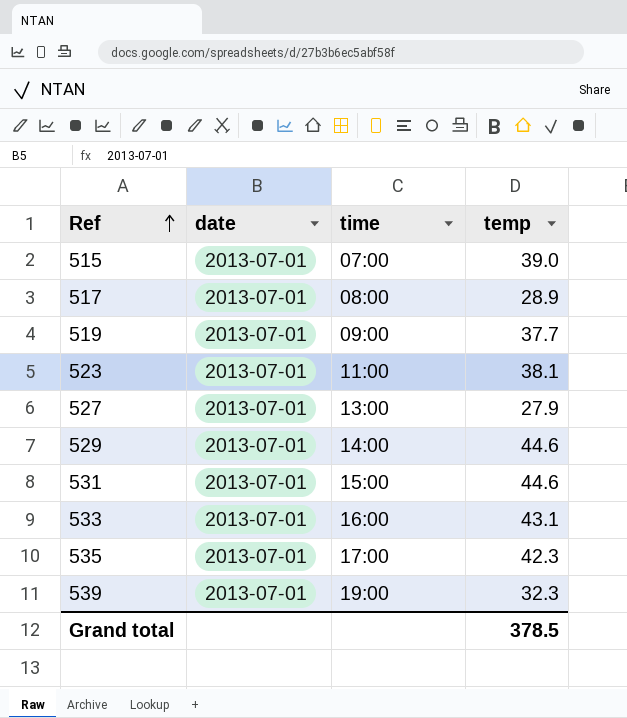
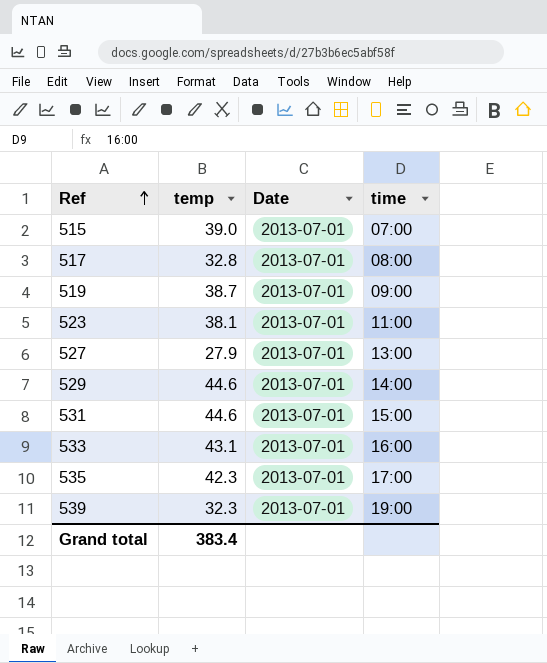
column temp | position: 4 -> 2
column name: date -> Date
517 | temp: 28.9 -> 32.8
519 | temp: 37.7 -> 38.7
Grand total | temp: 378.5 -> 383.4

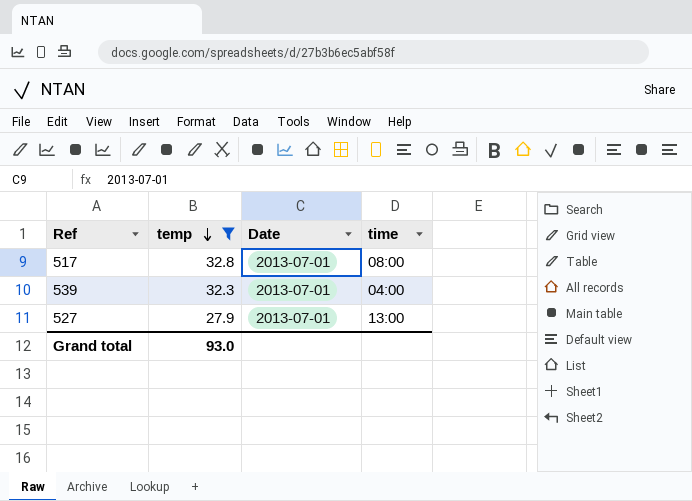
filter: none -> temp <= 32.8
row order: Ref ascending -> temp descending
539 | time: 19:00 -> 04:00
Grand total | temp: 383.4 -> 93.0

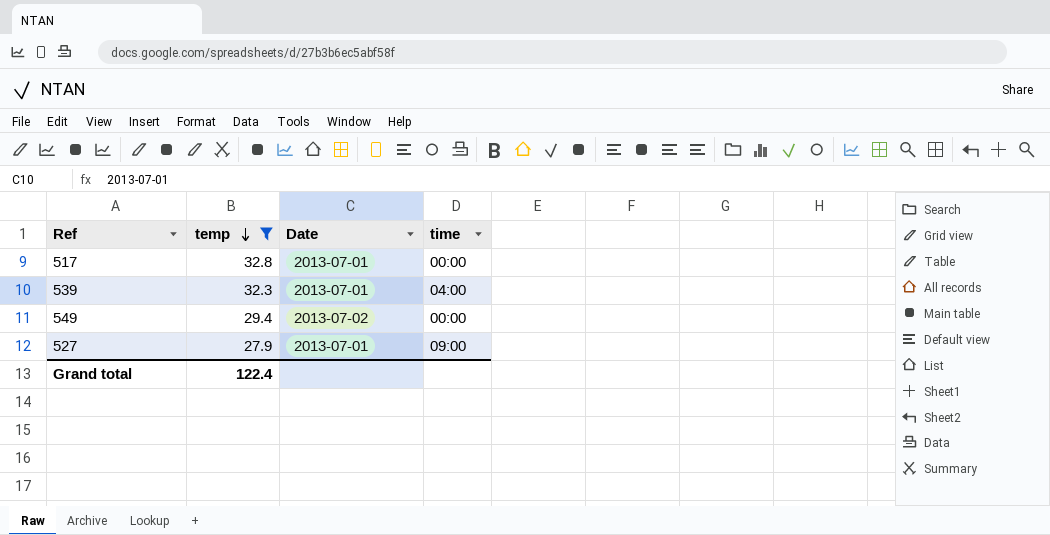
517 | time: 08:00 -> 00:00
row 549: none -> 29.4 | 2013-07-02 | 00:00
527 | time: 13:00 -> 09:00
Grand total | temp: 93.0 -> 122.4

